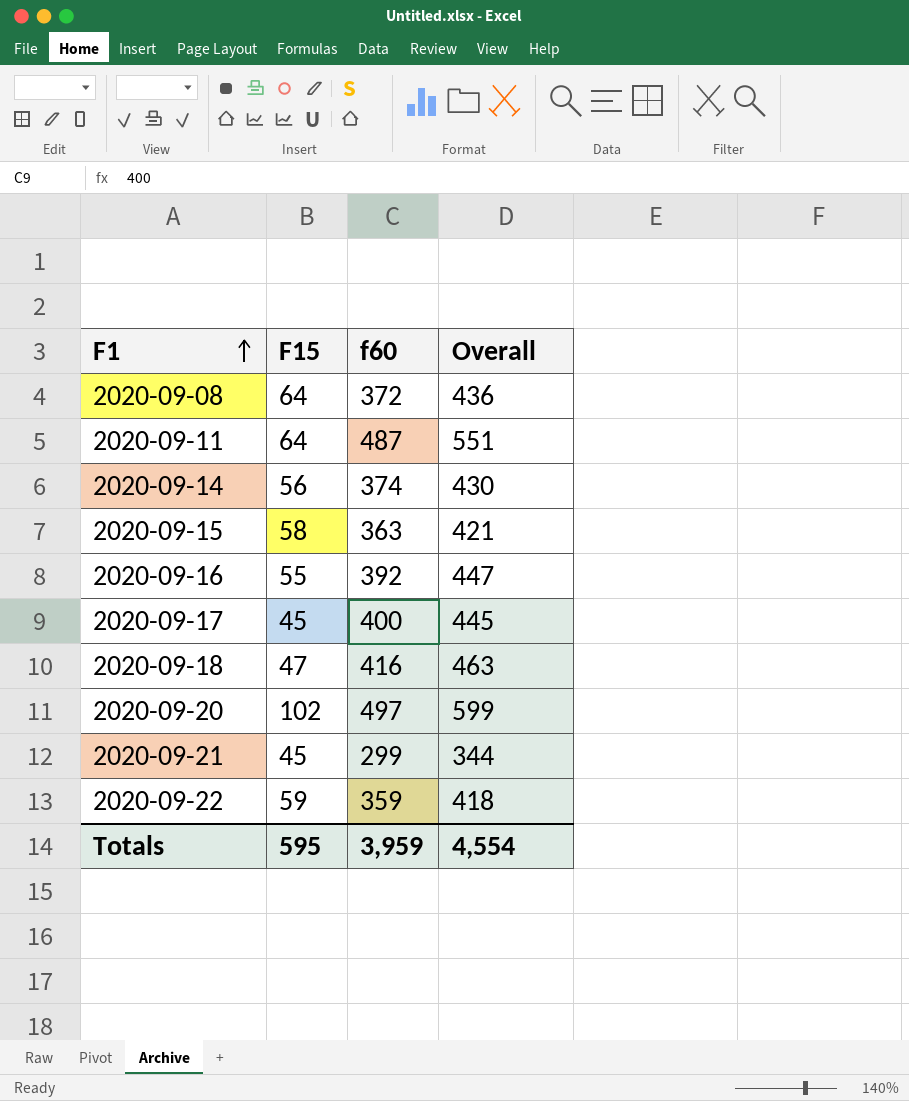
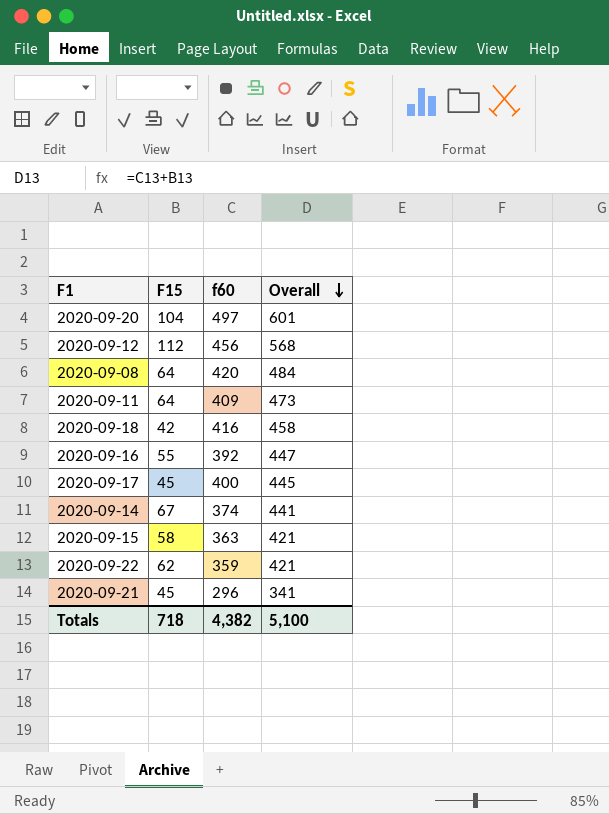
row order: F1 ascending -> Overall descending
2020-09-20 | F15: 102 -> 104
2020-09-20 | Overall: 599 -> 601
row 2020-09-12: none -> 112 | 456 | 568
2020-09-08 | f60: 372 -> 420
2020-09-08 | Overall: 436 -> 484
2020-09-11 | f60: 487 -> 409
2020-09-11 | Overall: 551 -> 473
2020-09-18 | F15: 47 -> 42
2020-09-18 | Overall: 463 -> 458
2020-09-14 | F15: 56 -> 67
2020-09-14 | Overall: 430 -> 441
2020-09-22 | F15: 59 -> 62
2020-09-22 | Overall: 418 -> 421
2020-09-21 | f60: 299 -> 296
2020-09-21 | Overall: 344 -> 341
Totals | F15: 595 -> 718
Totals | f60: 3,959 -> 4,382
Totals | Overall: 4,554 -> 5,100

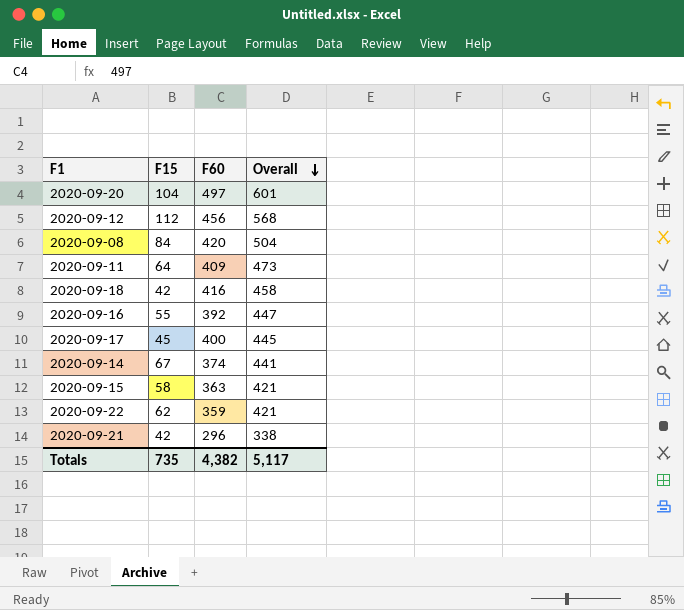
column name: f60 -> F60
2020-09-08 | F15: 64 -> 84
2020-09-08 | Overall: 484 -> 504
2020-09-21 | F15: 45 -> 42
2020-09-21 | Overall: 341 -> 338
Totals | F15: 718 -> 735
Totals | Overall: 5,100 -> 5,117

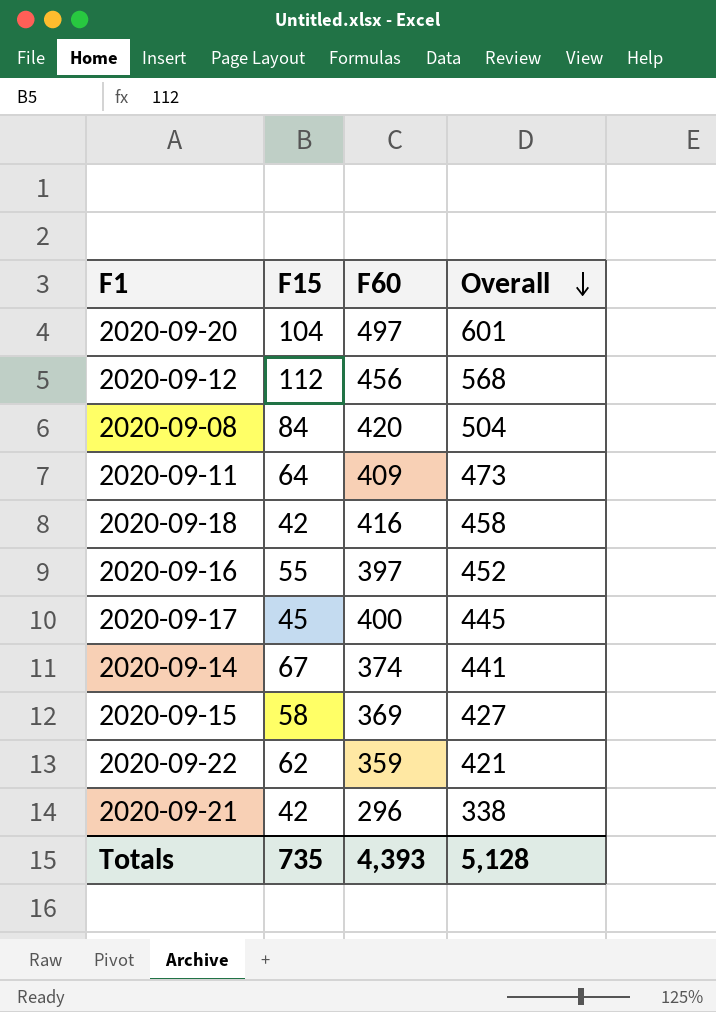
2020-09-16 | F60: 392 -> 397
2020-09-16 | Overall: 447 -> 452
2020-09-15 | F60: 363 -> 369
2020-09-15 | Overall: 421 -> 427
Totals | F60: 4,382 -> 4,393
Totals | Overall: 5,117 -> 5,128

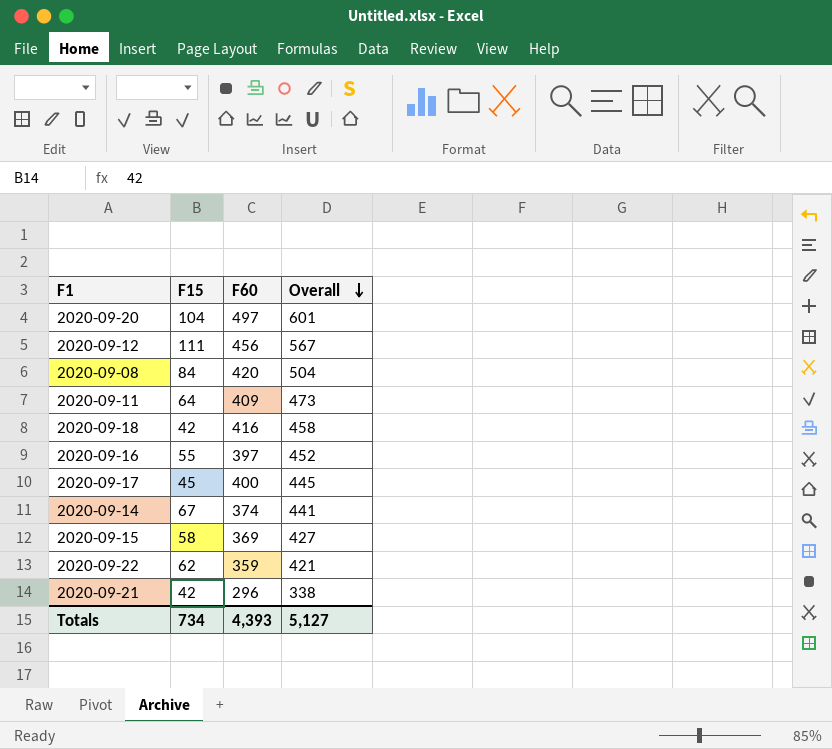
2020-09-12 | F15: 112 -> 111
2020-09-12 | Overall: 568 -> 567
Totals | F15: 735 -> 734
Totals | Overall: 5,128 -> 5,127

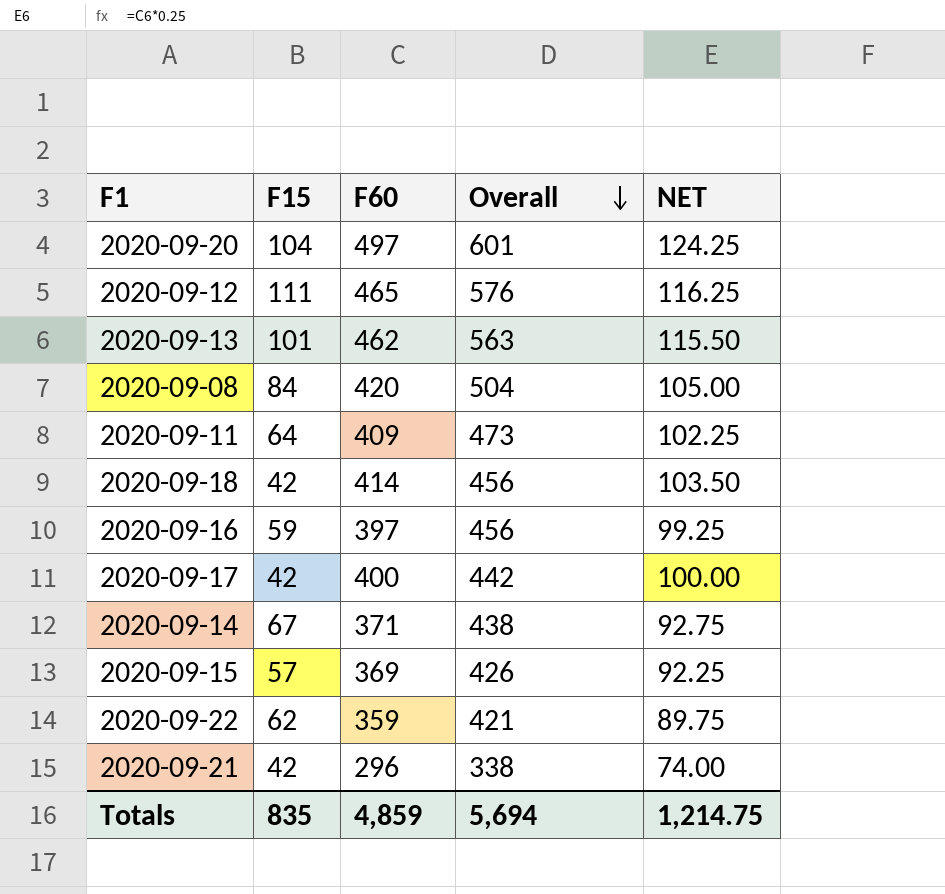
column NET | formula: none -> [F60] * 0.25
2020-09-12 | F60: 456 -> 465
2020-09-12 | Overall: 567 -> 576
row 2020-09-13: none -> 101 | 462 | 563 | 115.50
2020-09-18 | F60: 416 -> 414
2020-09-18 | Overall: 458 -> 456
2020-09-16 | F15: 55 -> 59
2020-09-16 | Overall: 452 -> 456
2020-09-17 | F15: 45 -> 42
2020-09-17 | Overall: 445 -> 442
2020-09-14 | F60: 374 -> 371
2020-09-14 | Overall: 441 -> 438
2020-09-15 | F15: 58 -> 57
2020-09-15 | Overall: 427 -> 426
Totals | F15: 734 -> 835
Totals | F60: 4,393 -> 4,859
Totals | Overall: 5,127 -> 5,694

